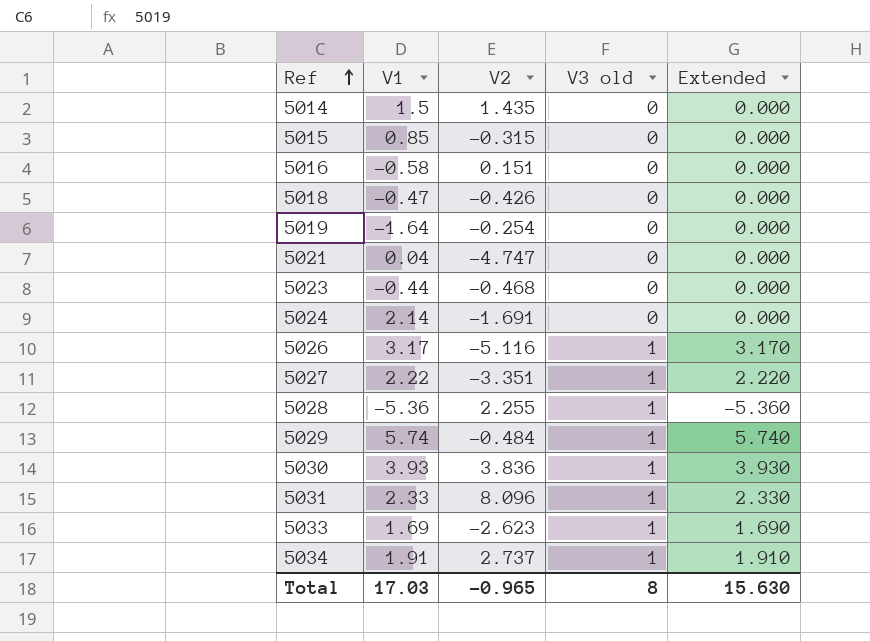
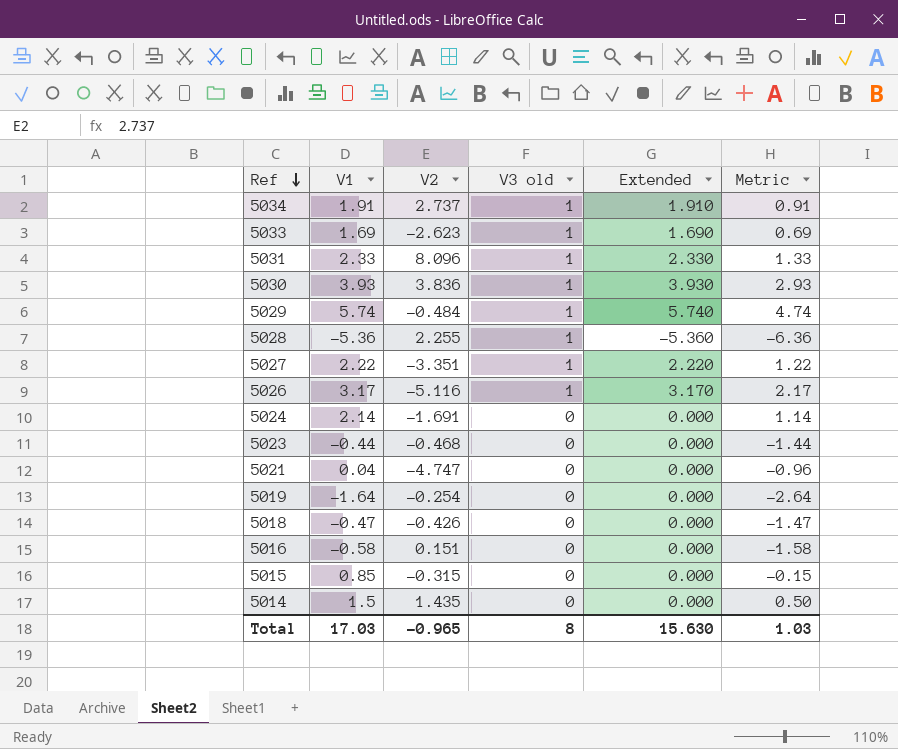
row order: Ref ascending -> Ref descending
column Metric | formula: none -> [V1] - 1

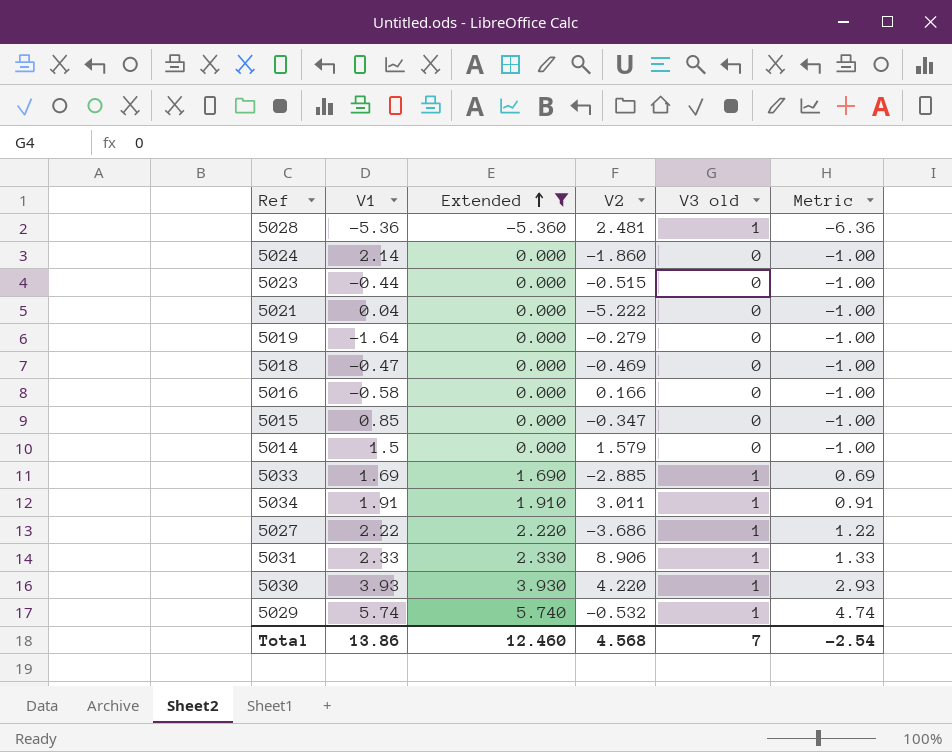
filter: none -> Extended != 3.170
row order: Ref descending -> Extended ascending
column Extended | position: 5 -> 3
column Metric | formula: [V1] - 1 -> [Extended] - 1
5028 | V2: 2.255 -> 2.481
5024 | V2: -1.691 -> -1.860
5023 | V2: -0.468 -> -0.515
5021 | V2: -4.747 -> -5.222
5019 | V2: -0.254 -> -0.279
5018 | V2: -0.426 -> -0.469
5016 | V2: 0.151 -> 0.166
5015 | V2: -0.315 -> -0.347
5014 | V2: 1.435 -> 1.579
5033 | V2: -2.623 -> -2.885
5034 | V2: 2.737 -> 3.011
5027 | V2: -3.351 -> -3.686
5031 | V2: 8.096 -> 8.906
5030 | V2: 3.836 -> 4.220
5029 | V2: -0.484 -> -0.532
Total | V1: 17.03 -> 13.86
Total | Extended: 15.630 -> 12.460
Total | V2: -0.965 -> 4.568
Total | V3 old: 8 -> 7
Total | Metric: 1.03 -> -2.54

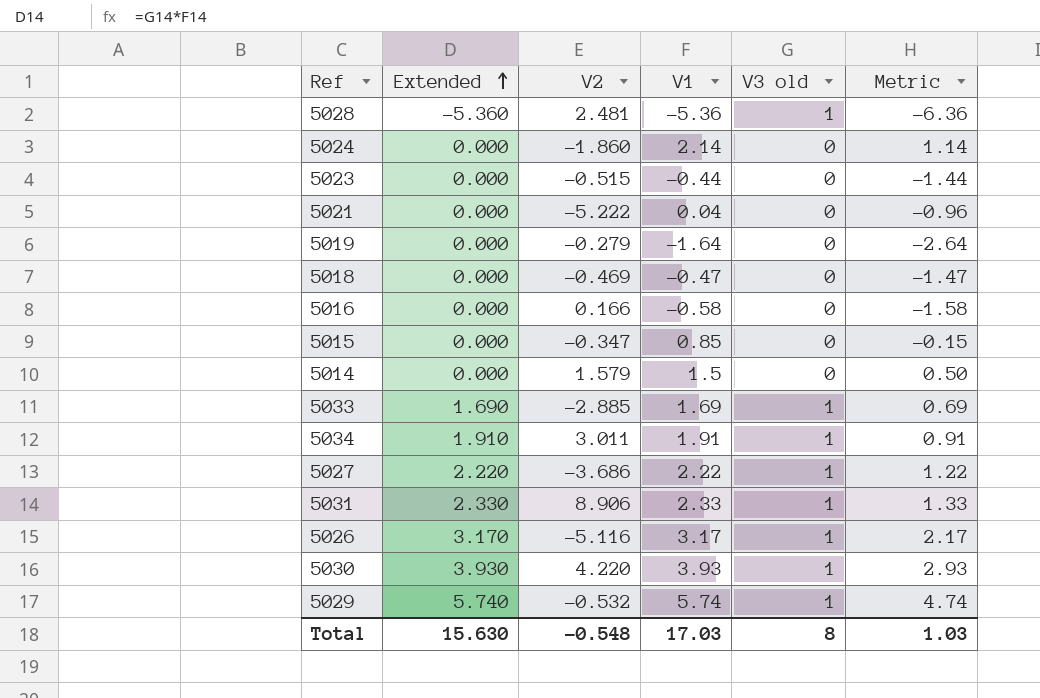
filter: Extended != 3.170 -> none
column V1 | position: 2 -> 4
column Metric | formula: [Extended] - 1 -> [V1] - 1
Total | Extended: 12.460 -> 15.630
Total | V2: 4.568 -> -0.548
Total | V1: 13.86 -> 17.03
Total | V3 old: 7 -> 8
Total | Metric: -2.54 -> 1.03

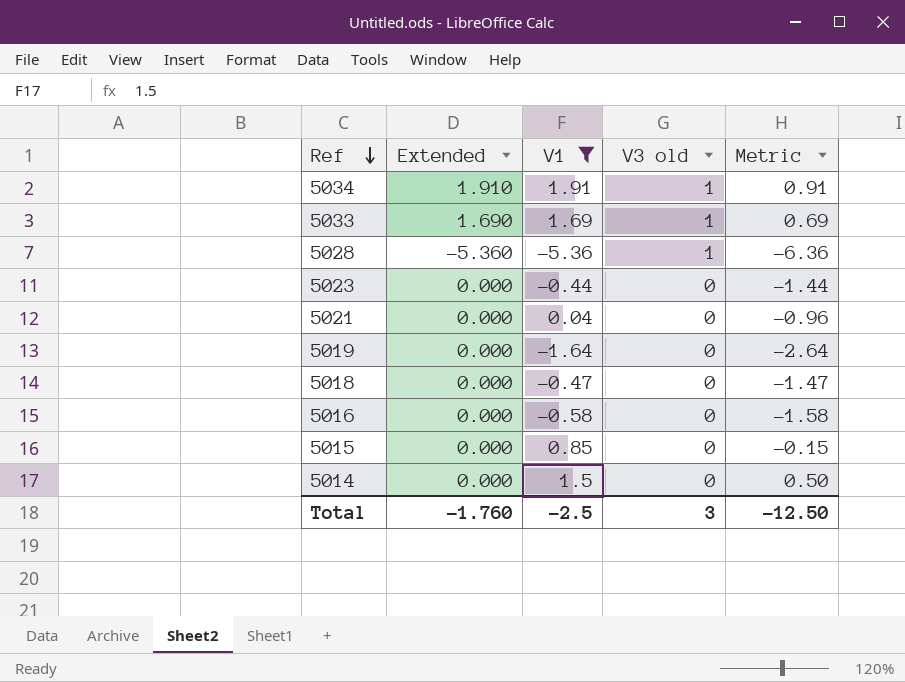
filter: none -> V1 <= 1.91
row order: Extended ascending -> Ref descending
column V2 | position: 3 -> none
Total | Extended: 15.630 -> -1.760
Total | V1: 17.03 -> -2.5
Total | V3 old: 8 -> 3
Total | Metric: 1.03 -> -12.50

